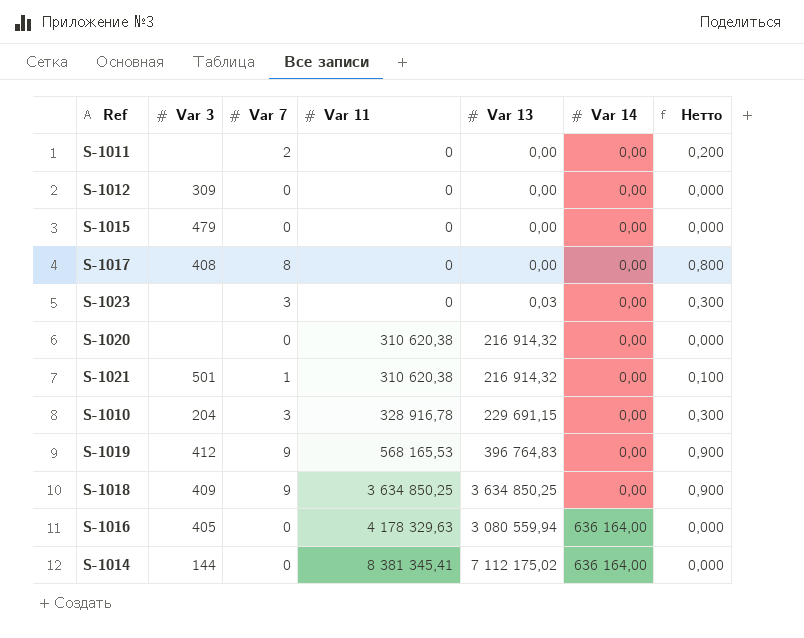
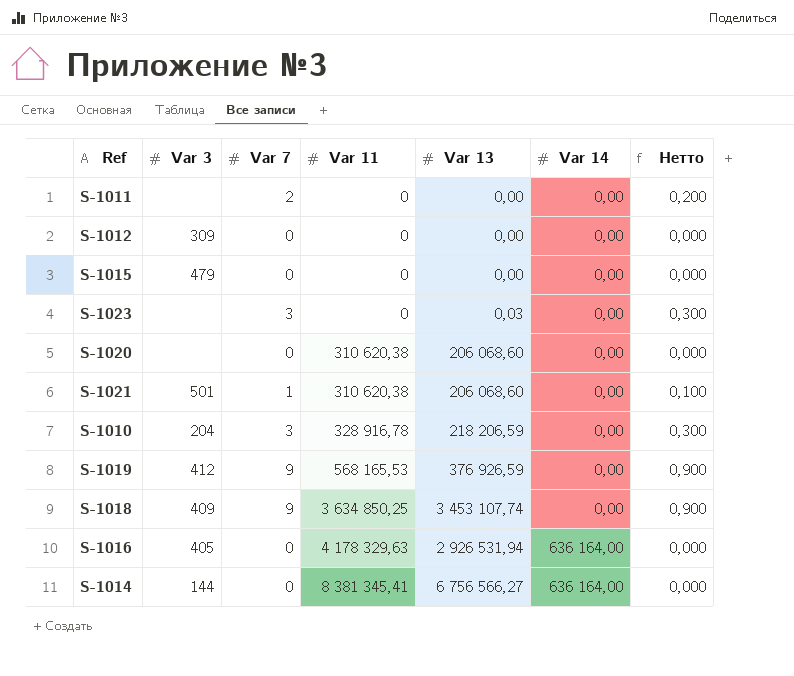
row S-1017: 408 | 8 | 0 | 0,00 | 0,00 | 0,800 -> none
S-1020 | Var 13: 216 914,32 -> 206 068,60
S-1021 | Var 13: 216 914,32 -> 206 068,60
S-1010 | Var 13: 229 691,15 -> 218 206,59
S-1019 | Var 13: 396 764,83 -> 376 926,59
S-1018 | Var 13: 3 634 850,25 -> 3 453 107,74
S-1016 | Var 13: 3 080 559,94 -> 2 926 531,94
S-1014 | Var 13: 7 112 175,02 -> 6 756 566,27

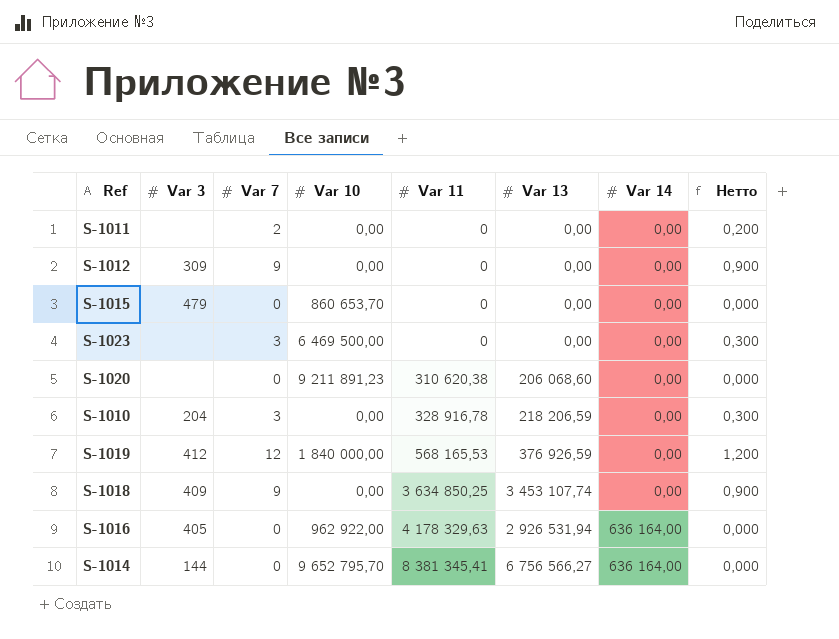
column Var 10 | position: none -> 4
row S-1021: 501 | 1 | 310 620,38 | 206 068,60 | 0,00 | 0,100 -> none
S-1012 | Var 7: 0 -> 9
S-1012 | Нетто: 0,000 -> 0,900
S-1023 | Var 13: 0,03 -> 0,00
S-1019 | Var 7: 9 -> 12
S-1019 | Нетто: 0,900 -> 1,200

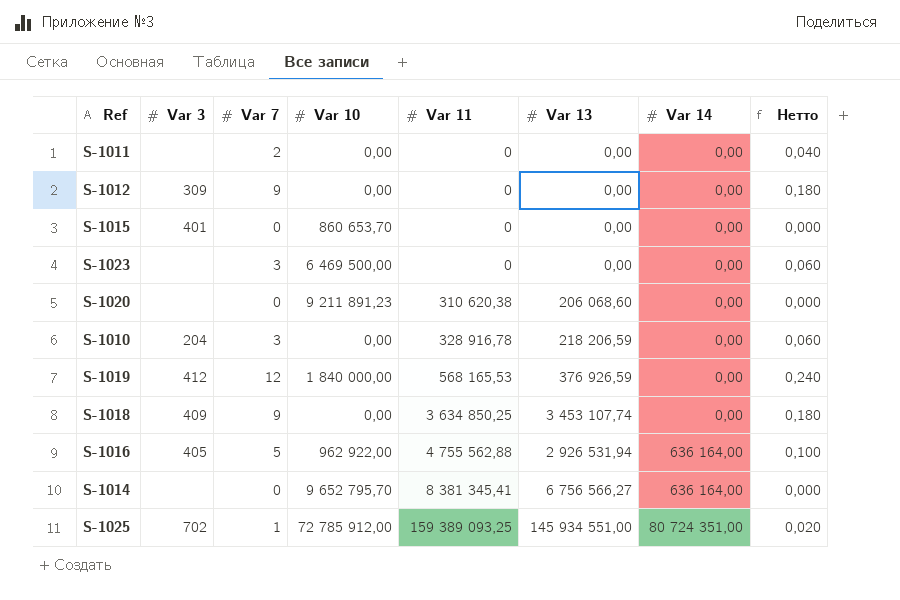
column Нетто | formula: [Var 7] * 0,1 -> [Var 7] * 0,02
S-1015 | Var 3: 479 -> 401
S-1016 | Var 7: 0 -> 5
S-1016 | Var 11: 4 178 329,63 -> 4 755 562,88
S-1014 | Var 3: 144 -> none
row S-1025: none -> 702 | 1 | 72 785 912,00 | 159 389 093,25 | 145 934 551,00 | 80 724 351,00 | 0,020

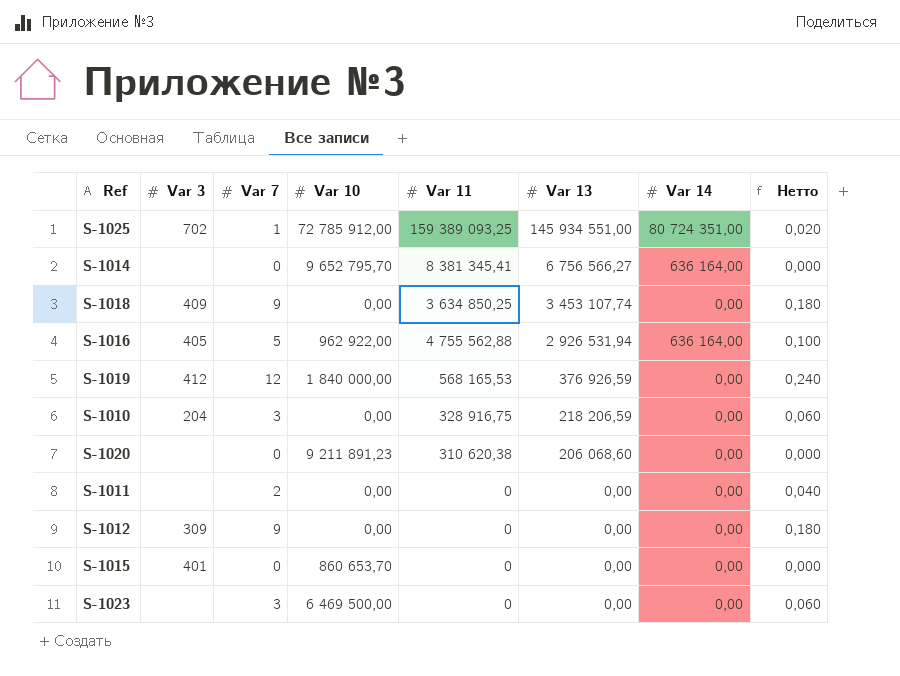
row order: Var 11 ascending -> Var 13 descending
S-1010 | Var 11: 328 916,78 -> 328 916,75

